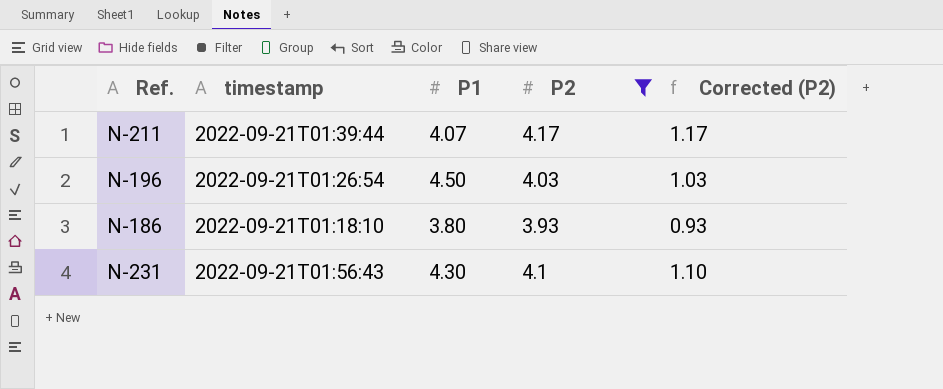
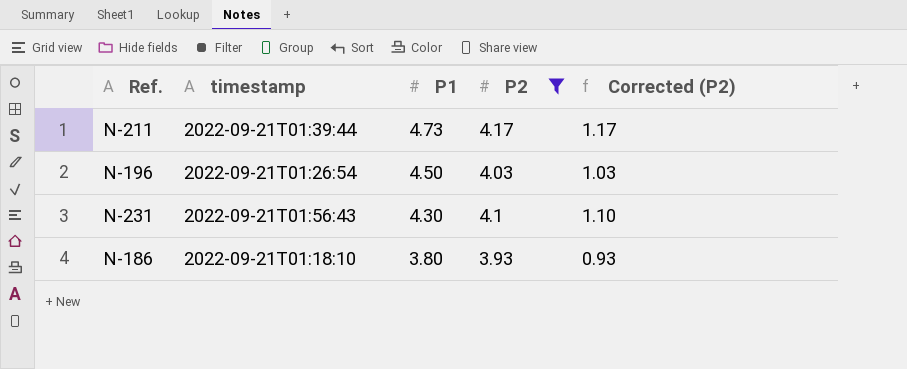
row order: none -> P1 descending
N-211 | P1: 4.07 -> 4.73

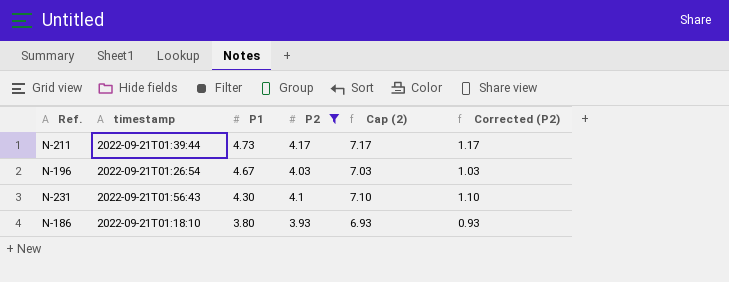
column Cap (2) | formula: none -> [P2] + 3
N-196 | P1: 4.50 -> 4.67

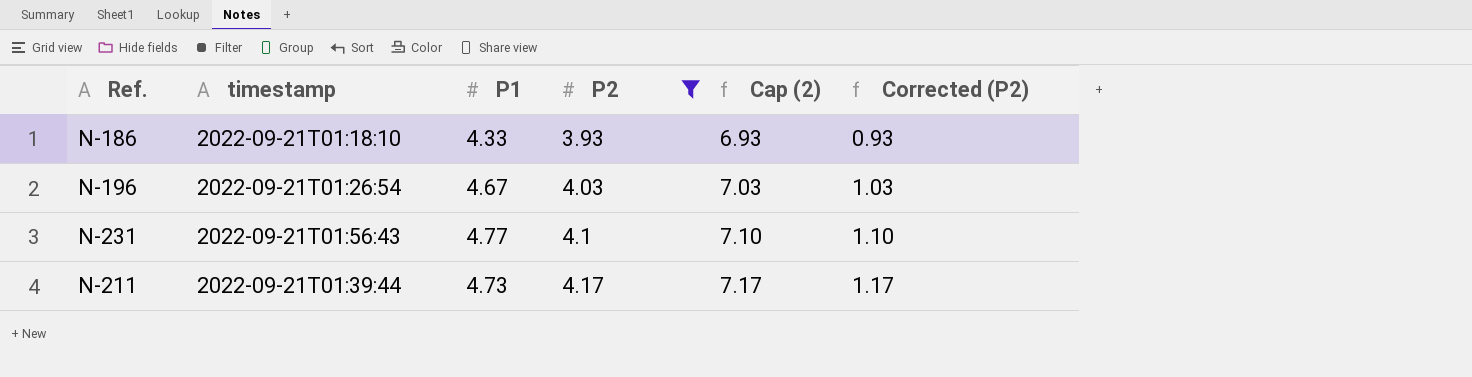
row order: P1 descending -> P2 ascending
N-186 | P1: 3.80 -> 4.33
N-231 | P1: 4.30 -> 4.77

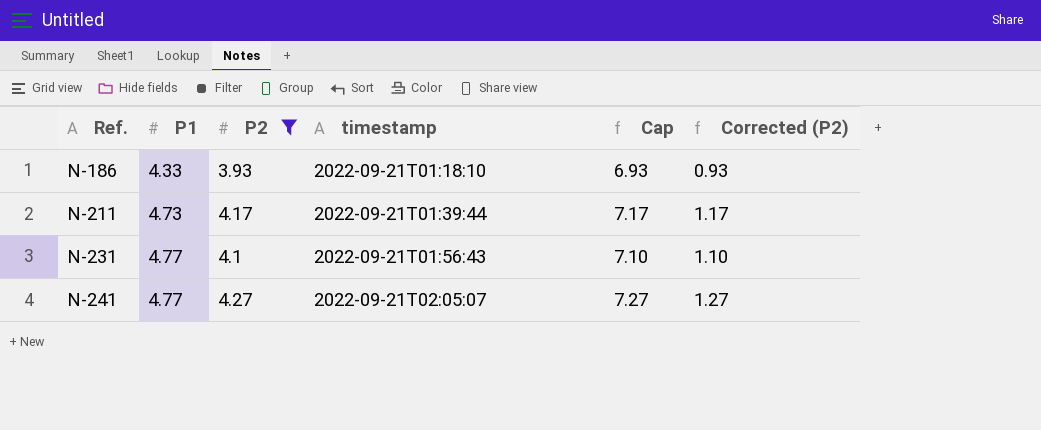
row order: P2 ascending -> Ref. ascending
column timestamp | position: 2 -> 4
column name: Cap (2) -> Cap
row N-196: 2022-09-21T01:26:54 | 4.67 | 4.03 | 7.03 | 1.03 -> none
row N-241: none -> 4.77 | 4.27 | 2022-09-21T02:05:07 | 7.27 | 1.27

